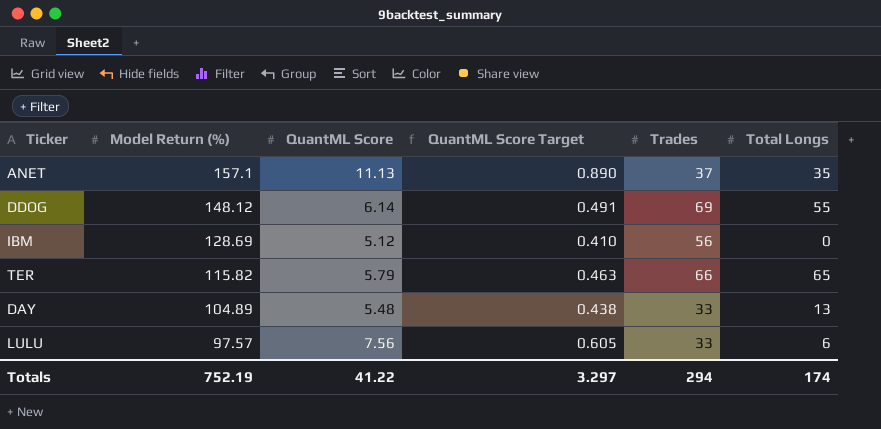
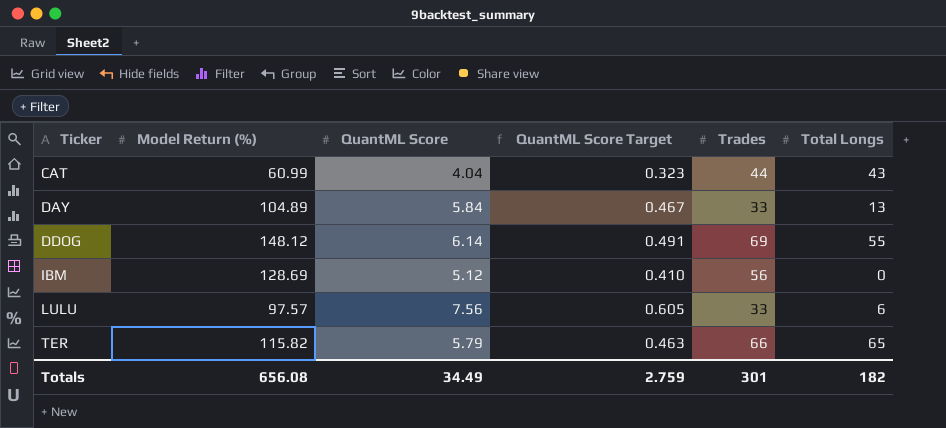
row order: Model Return (%) descending -> Ticker ascending
row ANET: 157.1 | 11.13 | 0.890 | 37 | 35 -> none
row CAT: none -> 60.99 | 4.04 | 0.323 | 44 | 43
DAY | QuantML Score: 5.48 -> 5.84
DAY | QuantML Score Target: 0.438 -> 0.467
Totals | Model Return (%): 752.19 -> 656.08
Totals | QuantML Score: 41.22 -> 34.49
Totals | QuantML Score Target: 3.297 -> 2.759
Totals | Trades: 294 -> 301
Totals | Total Longs: 174 -> 182

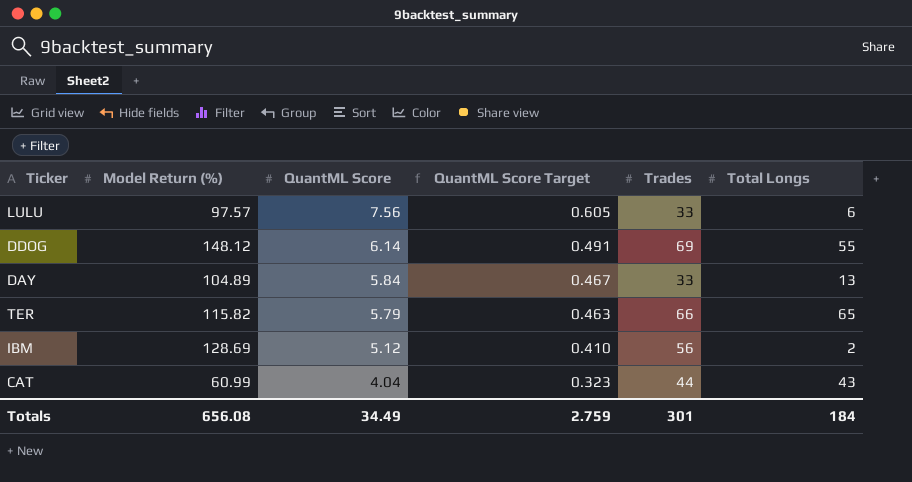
row order: Ticker ascending -> QuantML Score descending
IBM | Total Longs: 0 -> 2
Totals | Total Longs: 182 -> 184

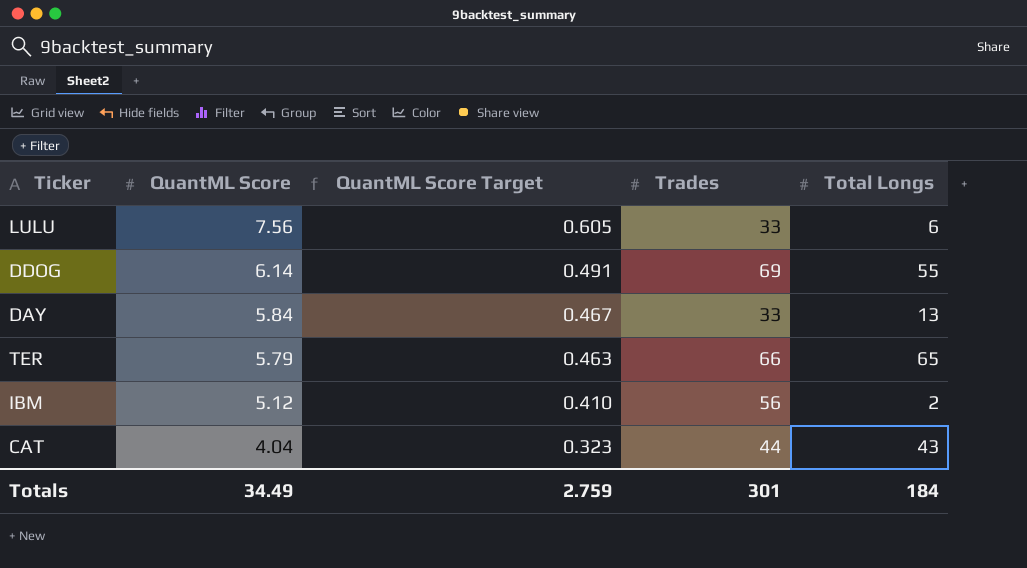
column Model Return (%) | position: 2 -> none

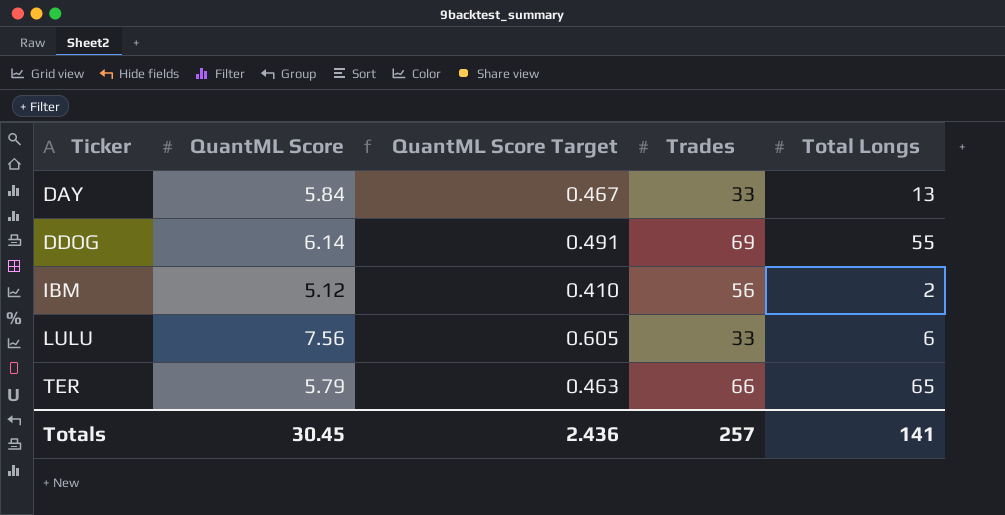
row order: QuantML Score descending -> Ticker ascending
row CAT: 4.04 | 0.323 | 44 | 43 -> none
Totals | QuantML Score: 34.49 -> 30.45
Totals | QuantML Score Target: 2.759 -> 2.436
Totals | Trades: 301 -> 257
Totals | Total Longs: 184 -> 141

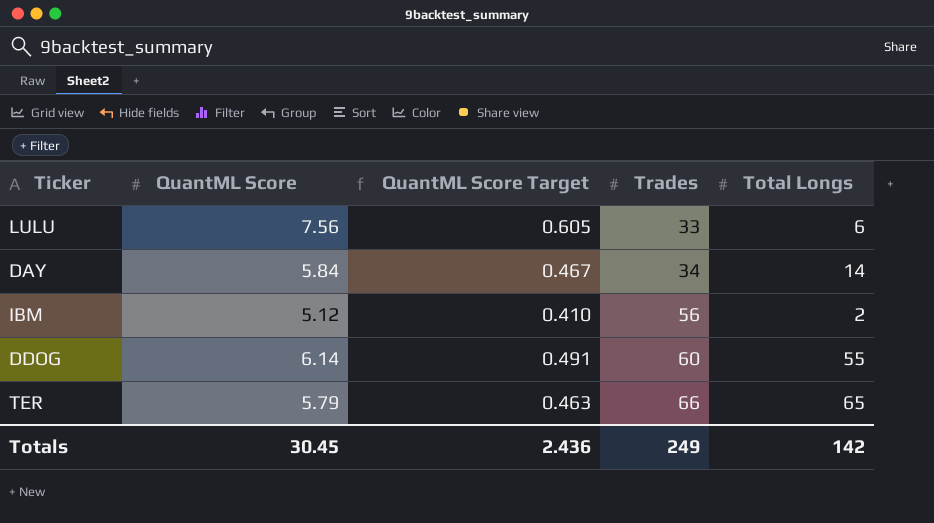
row order: Ticker ascending -> Trades ascending
DAY | Trades: 33 -> 34
DAY | Total Longs: 13 -> 14
DDOG | Trades: 69 -> 60
Totals | Trades: 257 -> 249
Totals | Total Longs: 141 -> 142

